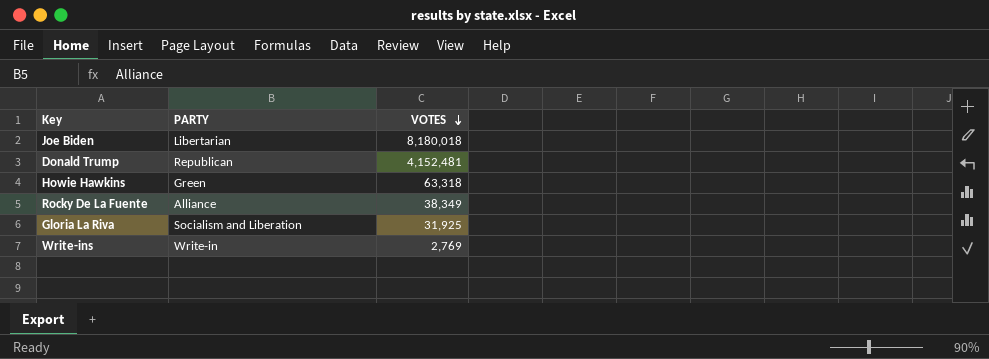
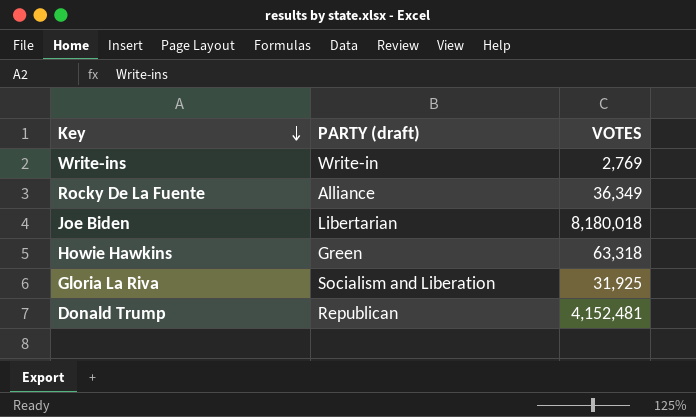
row order: VOTES descending -> Key descending
column name: PARTY -> PARTY (draft)
Rocky De La Fuente | VOTES: 38,349 -> 36,349

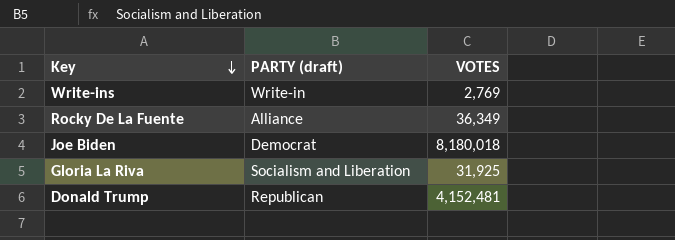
row Howie Hawkins: Green | 63,318 -> none
Joe Biden | PARTY (draft): Libertarian -> Democrat

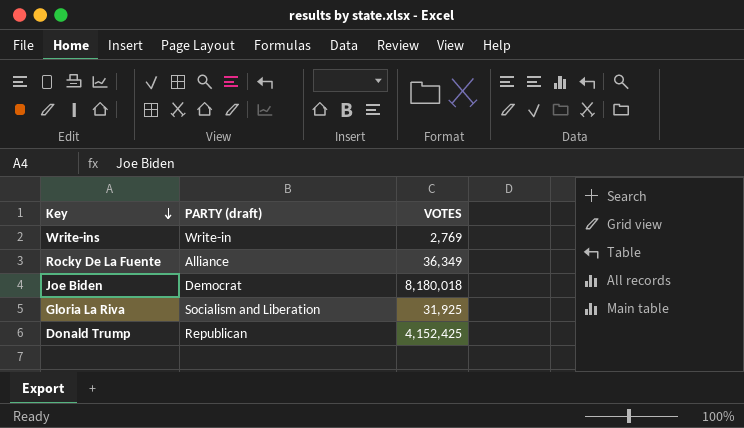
Donald Trump | VOTES: 4,152,481 -> 4,152,425

